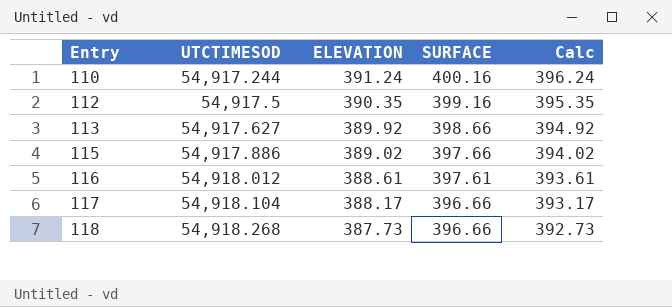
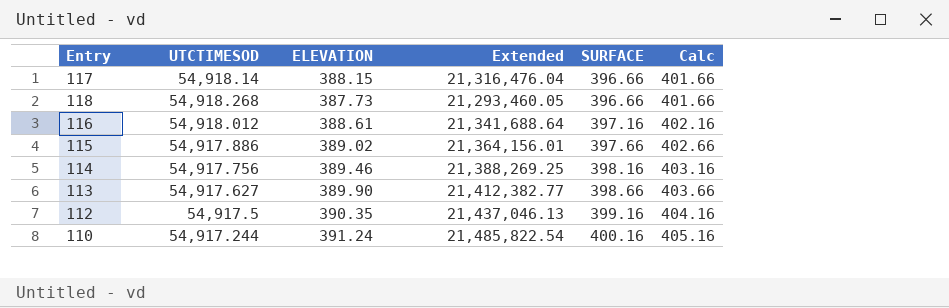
row order: Entry ascending -> SURFACE ascending
column Extended | formula: none -> [UTCTIMESOD] * [ELEVATION]
column Calc | formula: [ELEVATION] + 5 -> [SURFACE] + 5
117 | UTCTIMESOD: 54,918.104 -> 54,918.14
117 | ELEVATION: 388.17 -> 388.15
116 | SURFACE: 397.61 -> 397.16
row 114: none -> 54,917.756 | 389.46 | 21,388,269.25 | 398.16 | 403.16
113 | ELEVATION: 389.92 -> 389.90

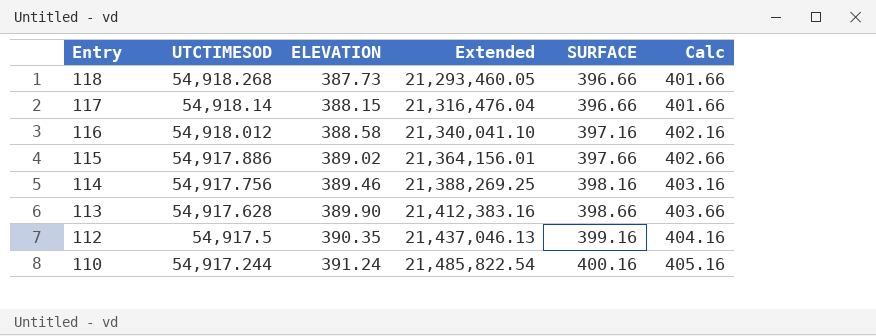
row order: SURFACE ascending -> Entry descending
116 | ELEVATION: 388.61 -> 388.58
116 | Extended: 21,341,688.64 -> 21,340,041.10
113 | UTCTIMESOD: 54,917.627 -> 54,917.628
113 | Extended: 21,412,382.77 -> 21,412,383.16

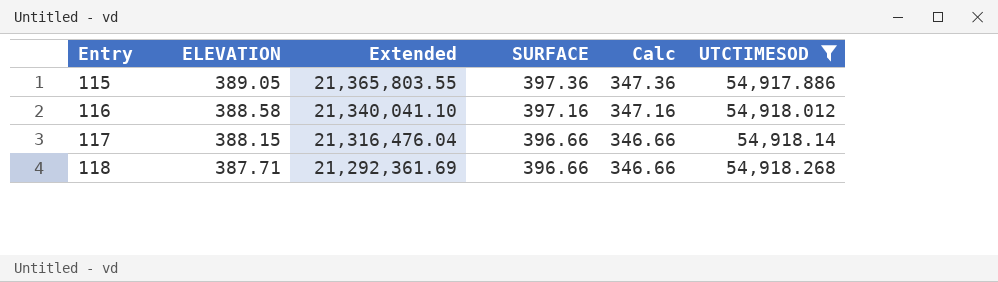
filter: none -> UTCTIMESOD >= 54,917.886
row order: Entry descending -> Entry ascending
column Calc | formula: [SURFACE] + 5 -> [SURFACE] - 50
column UTCTIMESOD | position: 2 -> 6
115 | ELEVATION: 389.02 -> 389.05
115 | Extended: 21,364,156.01 -> 21,365,803.55
115 | SURFACE: 397.66 -> 397.36
118 | ELEVATION: 387.73 -> 387.71
118 | Extended: 21,293,460.05 -> 21,292,361.69

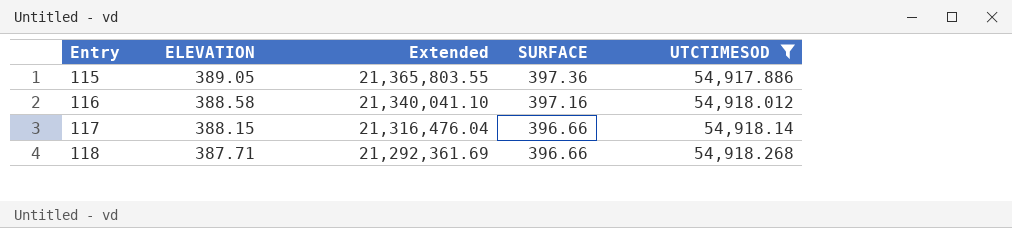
column Calc | formula: [SURFACE] - 50 -> none

